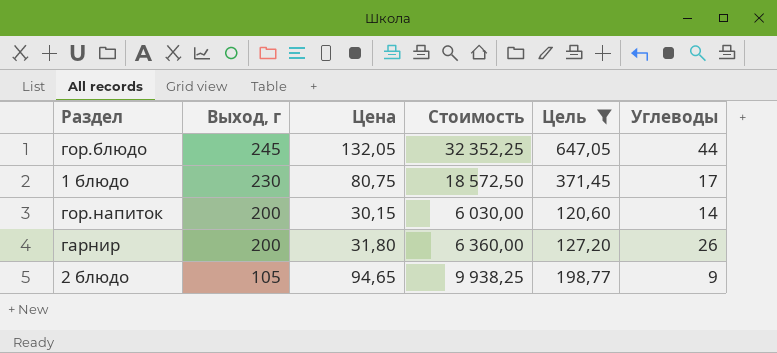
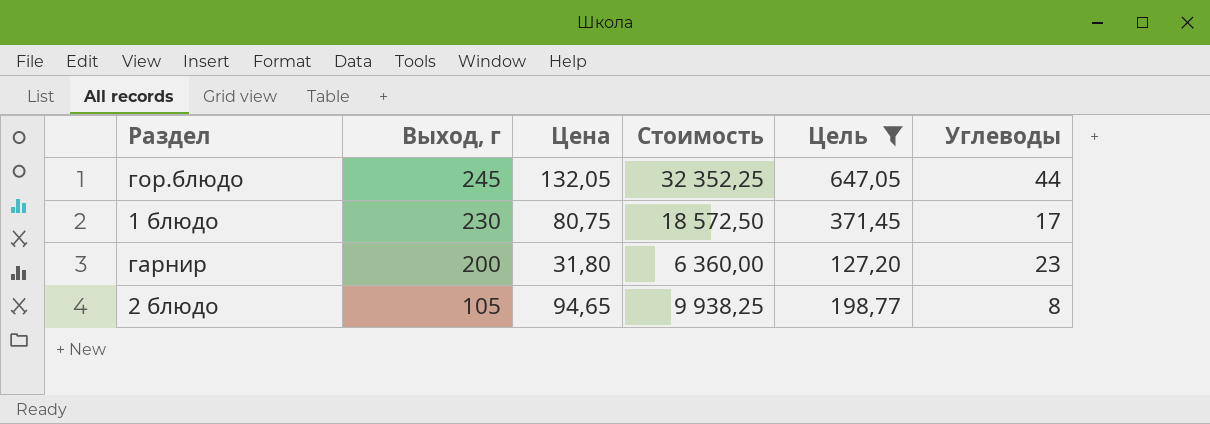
row гор.напиток: 200 | 30,15 | 6 030,00 | 120,60 | 14 -> none
гарнир | Углеводы: 26 -> 23
2 блюдо | Углеводы: 9 -> 8

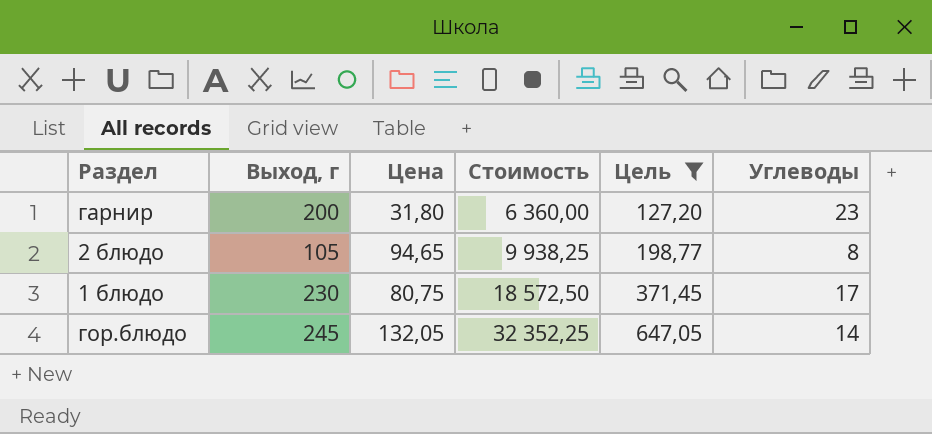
row order: Выход, г descending -> Стоимость ascending
гор.блюдо | Углеводы: 44 -> 14

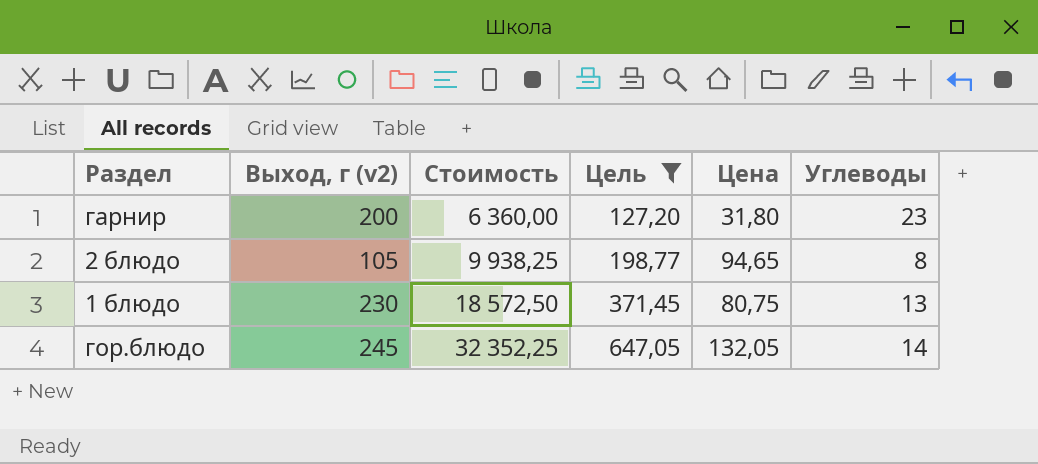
column name: Выход, г -> Выход, г (v2)
column Цена | position: 3 -> 5
1 блюдо | Углеводы: 17 -> 13

